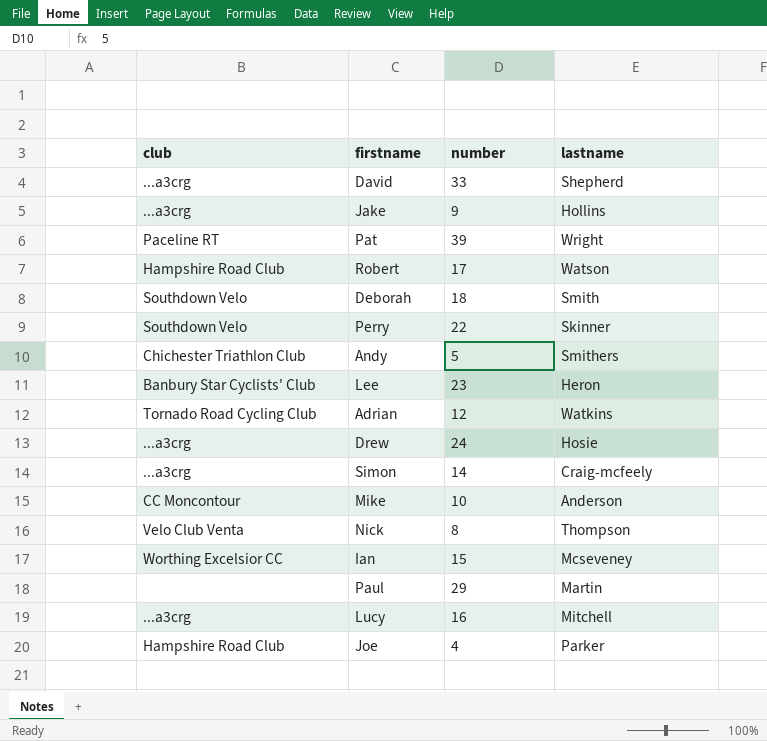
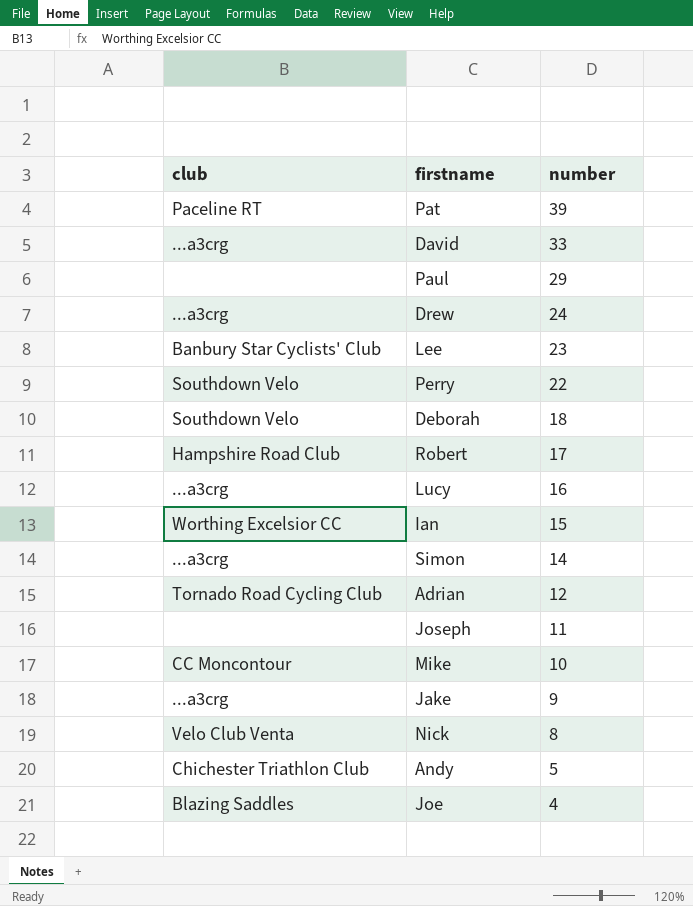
row order: none -> number descending
column lastname | position: 4 -> none
row Joseph: none -> none | 11
Joe | club: Hampshire Road Club -> Blazing Saddles

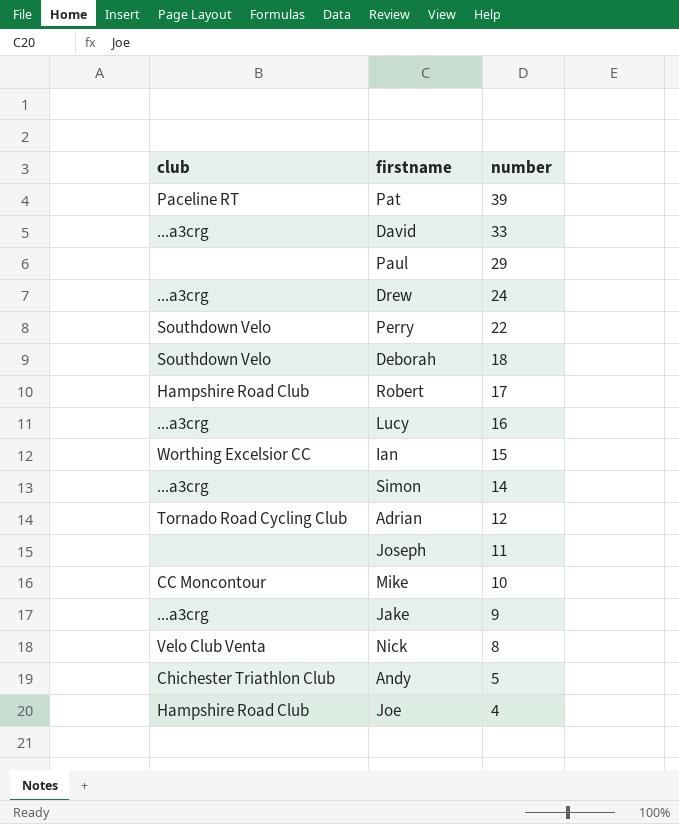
row Lee: Banbury Star Cyclists' Club | 23 -> none
Joe | club: Blazing Saddles -> Hampshire Road Club

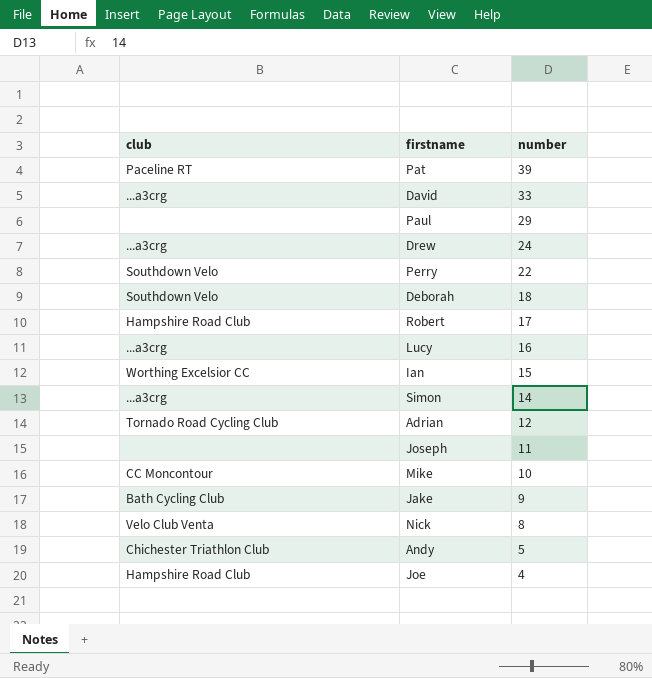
Jake | club: ...a3crg -> Bath Cycling Club

